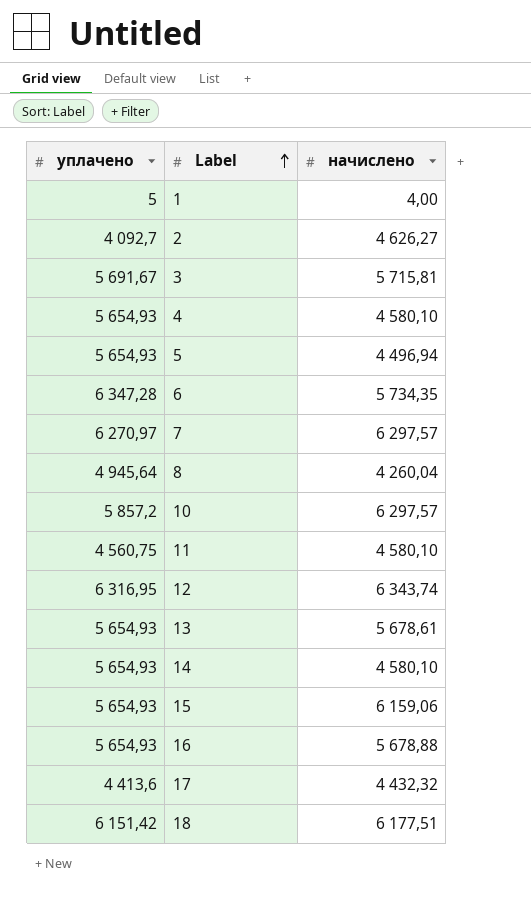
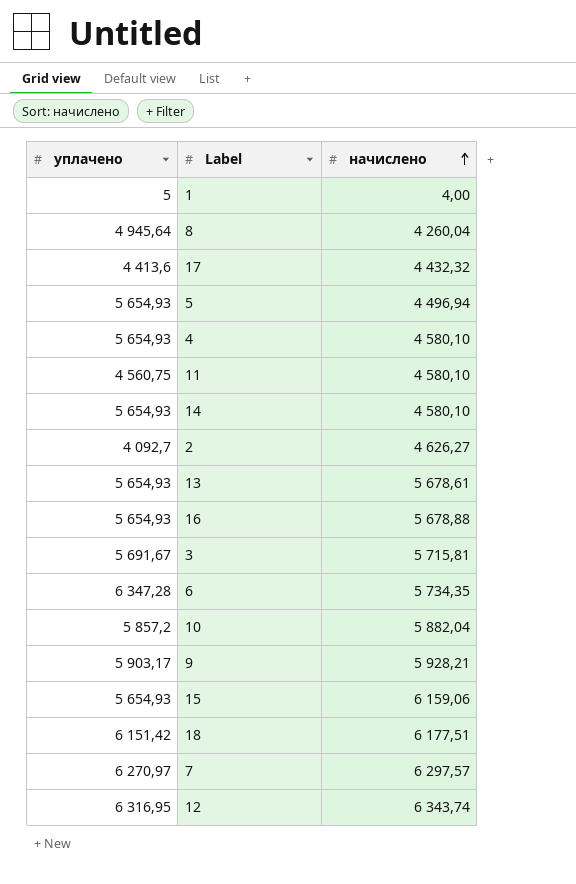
row order: Label ascending -> начислено ascending
10 | начислено: 6 297,57 -> 5 882,04
row 9: none -> 5 903,17 | 5 928,21

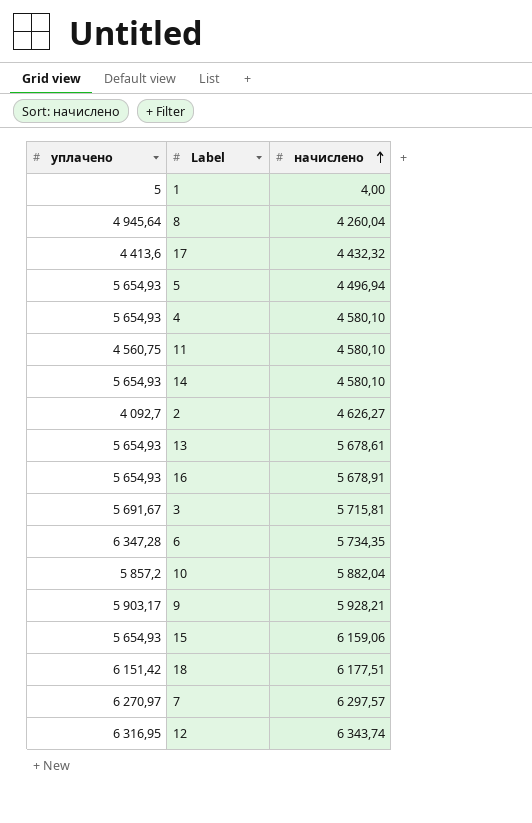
16 | начислено: 5 678,88 -> 5 678,91

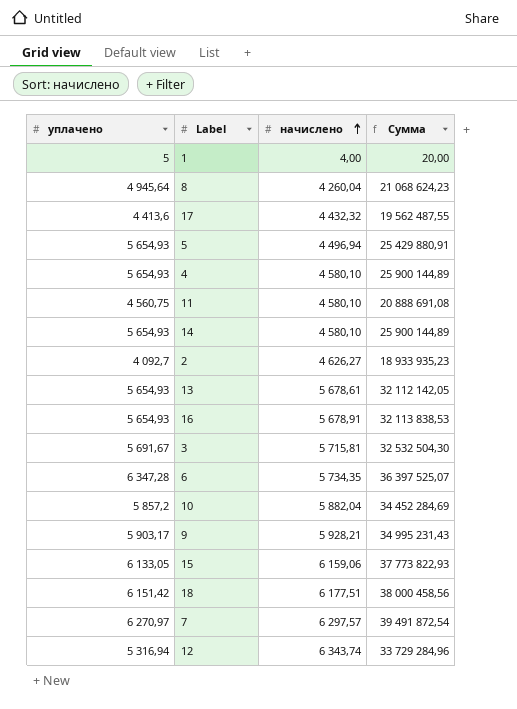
column Сумма | formula: none -> [уплачено] * [начислено]
15 | уплачено: 5 654,93 -> 6 133,05
12 | уплачено: 6 316,95 -> 5 316,94

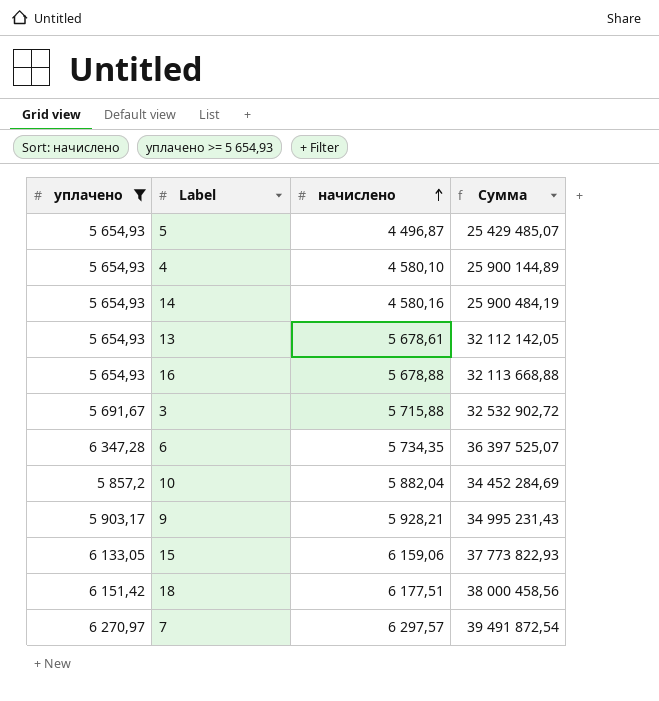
filter: none -> уплачено >= 5 654,93
5 | начислено: 4 496,94 -> 4 496,87
5 | Сумма: 25 429 880,91 -> 25 429 485,07
14 | начислено: 4 580,10 -> 4 580,16
14 | Сумма: 25 900 144,89 -> 25 900 484,19
16 | начислено: 5 678,91 -> 5 678,88
16 | Сумма: 32 113 838,53 -> 32 113 668,88
3 | начислено: 5 715,81 -> 5 715,88
3 | Сумма: 32 532 504,30 -> 32 532 902,72

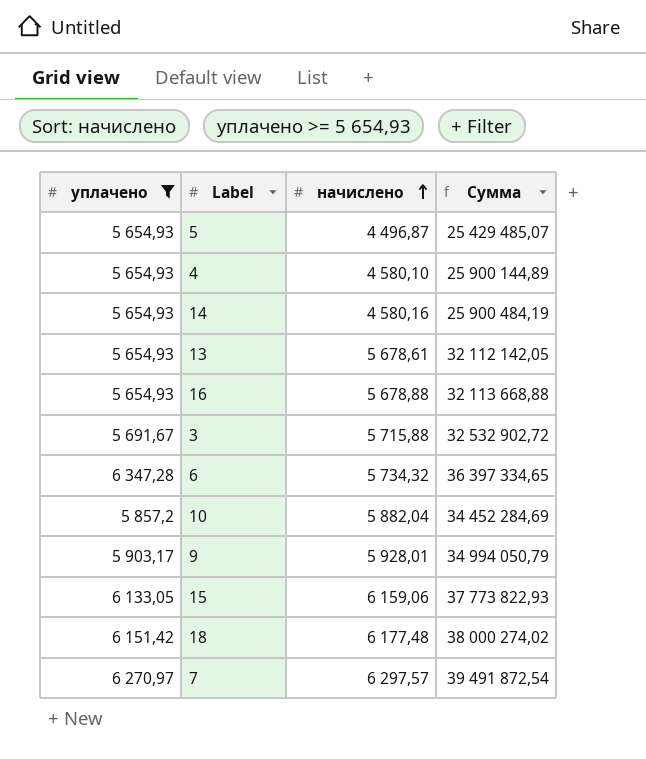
6 | начислено: 5 734,35 -> 5 734,32
6 | Сумма: 36 397 525,07 -> 36 397 334,65
9 | начислено: 5 928,21 -> 5 928,01
9 | Сумма: 34 995 231,43 -> 34 994 050,79
18 | начислено: 6 177,51 -> 6 177,48
18 | Сумма: 38 000 458,56 -> 38 000 274,02

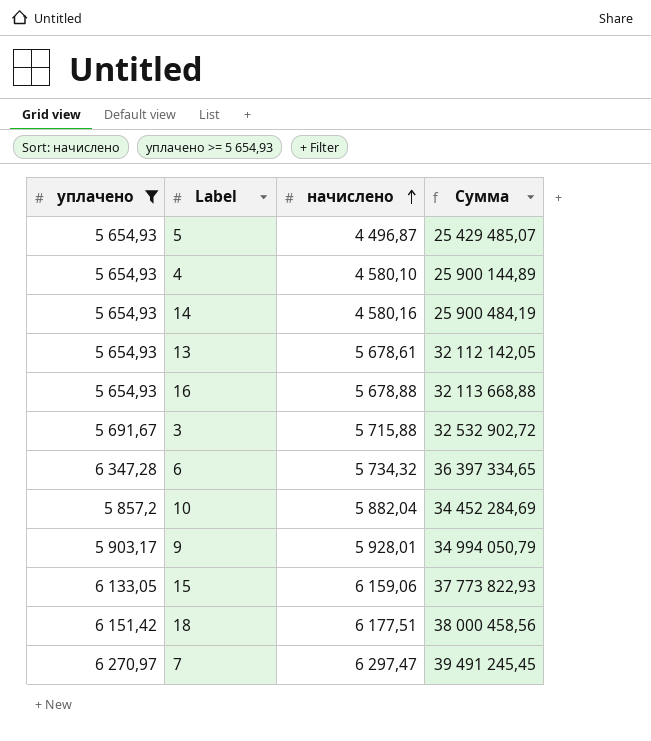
18 | начислено: 6 177,48 -> 6 177,51
18 | Сумма: 38 000 274,02 -> 38 000 458,56
7 | начислено: 6 297,57 -> 6 297,47
7 | Сумма: 39 491 872,54 -> 39 491 245,45

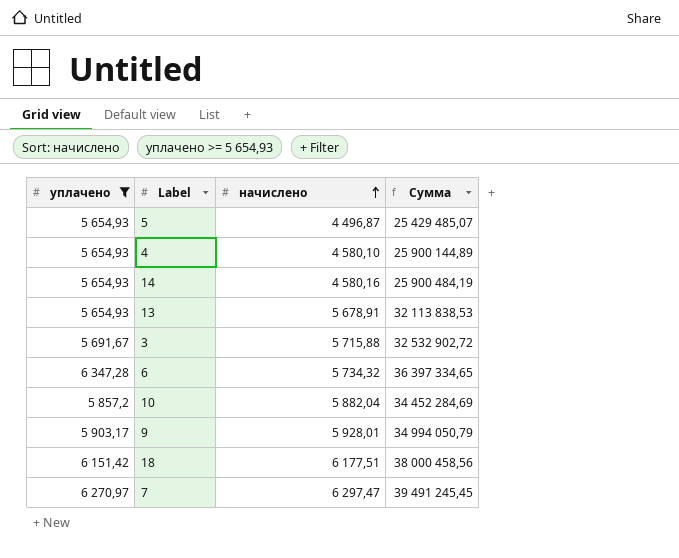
row 16: 5 654,93 | 5 678,88 | 32 113 668,88 -> none
row 15: 6 133,05 | 6 159,06 | 37 773 822,93 -> none
13 | начислено: 5 678,61 -> 5 678,91
13 | Сумма: 32 112 142,05 -> 32 113 838,53

